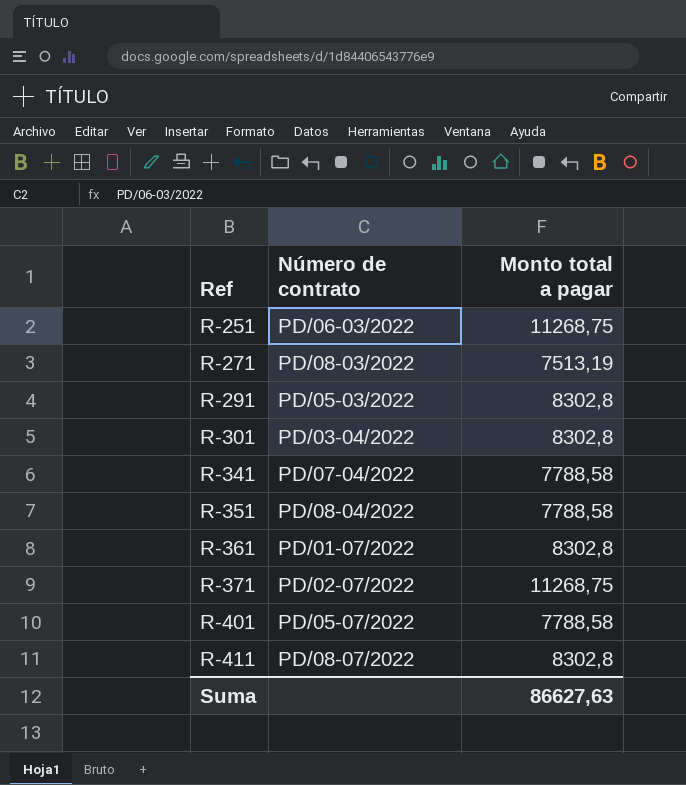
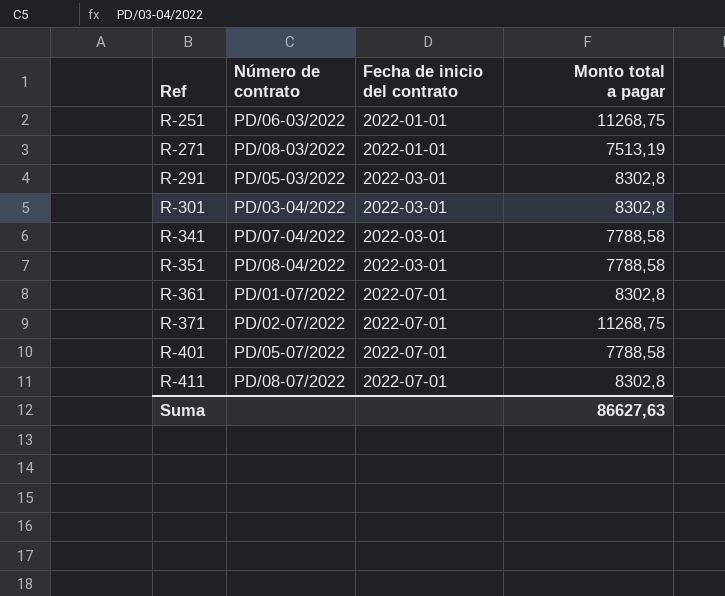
column Fecha de inicio del contrato | position: none -> 3

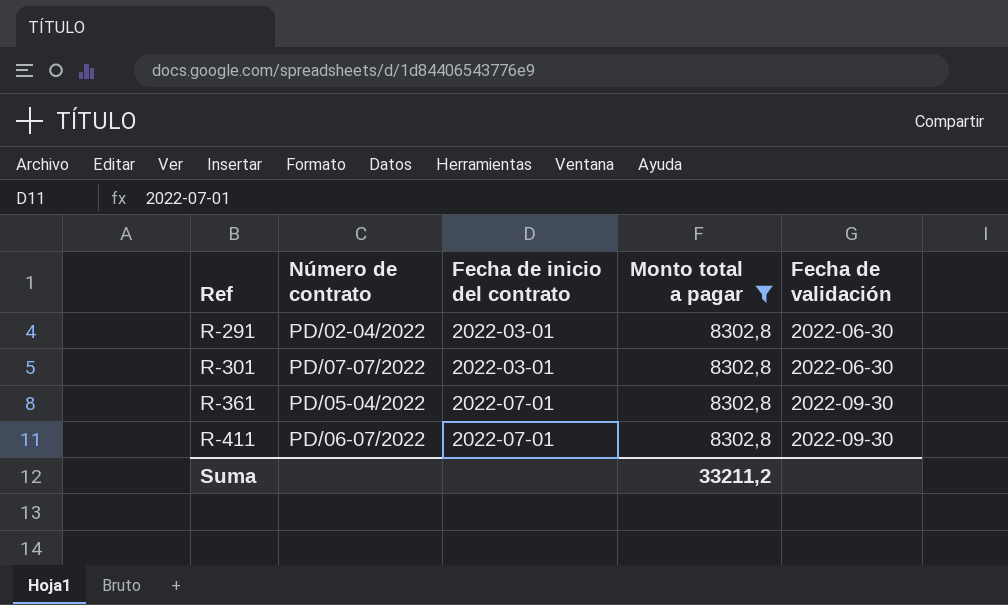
filter: none -> Monto total a pagar = 8302,8
column Fecha de validación | position: none -> 5
R-291 | Número de contrato: PD/05-03/2022 -> PD/02-04/2022
R-301 | Número de contrato: PD/03-04/2022 -> PD/07-07/2022
R-361 | Número de contrato: PD/01-07/2022 -> PD/05-04/2022
R-411 | Número de contrato: PD/08-07/2022 -> PD/06-07/2022
Suma | Monto total a pagar: 86627,63 -> 33211,2

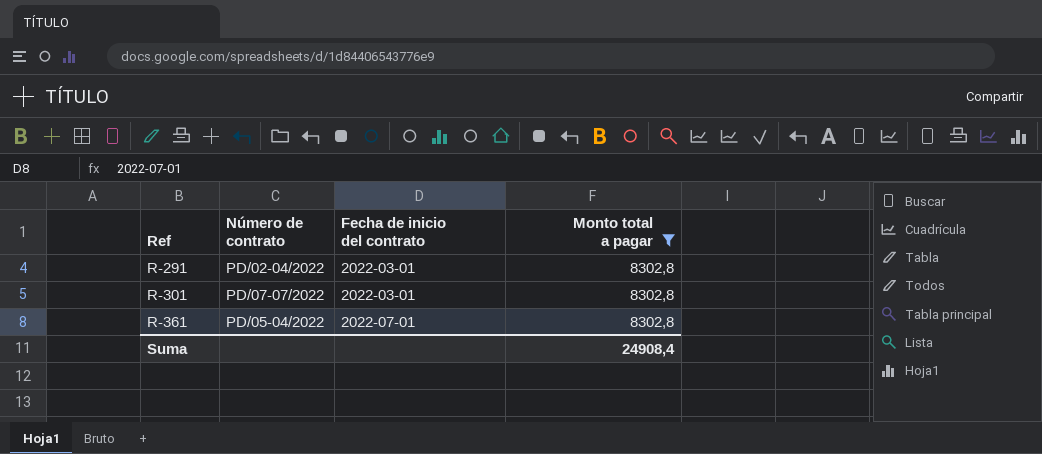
column Fecha de validación | position: 5 -> none
row R-411: PD/06-07/2022 | 2022-07-01 | 8302,8 | 2022-09-30 -> none
Suma | Monto total a pagar: 33211,2 -> 24908,4

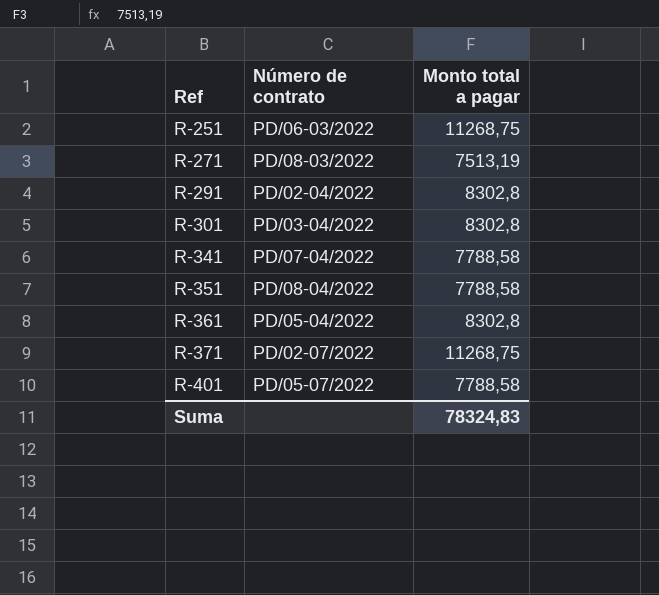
filter: Monto total a pagar = 8302,8 -> none
column Fecha de inicio del contrato | position: 3 -> none
R-301 | Número de contrato: PD/07-07/2022 -> PD/03-04/2022
Suma | Monto total a pagar: 24908,4 -> 78324,83

